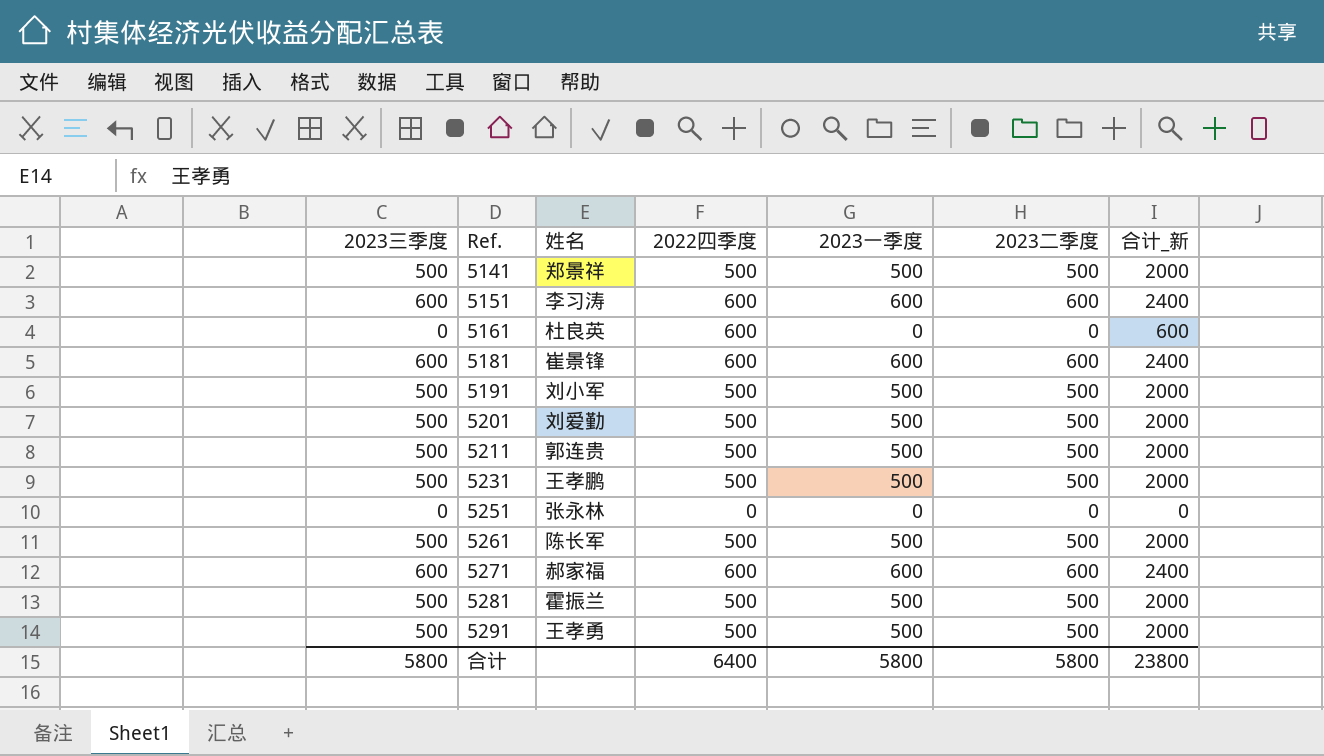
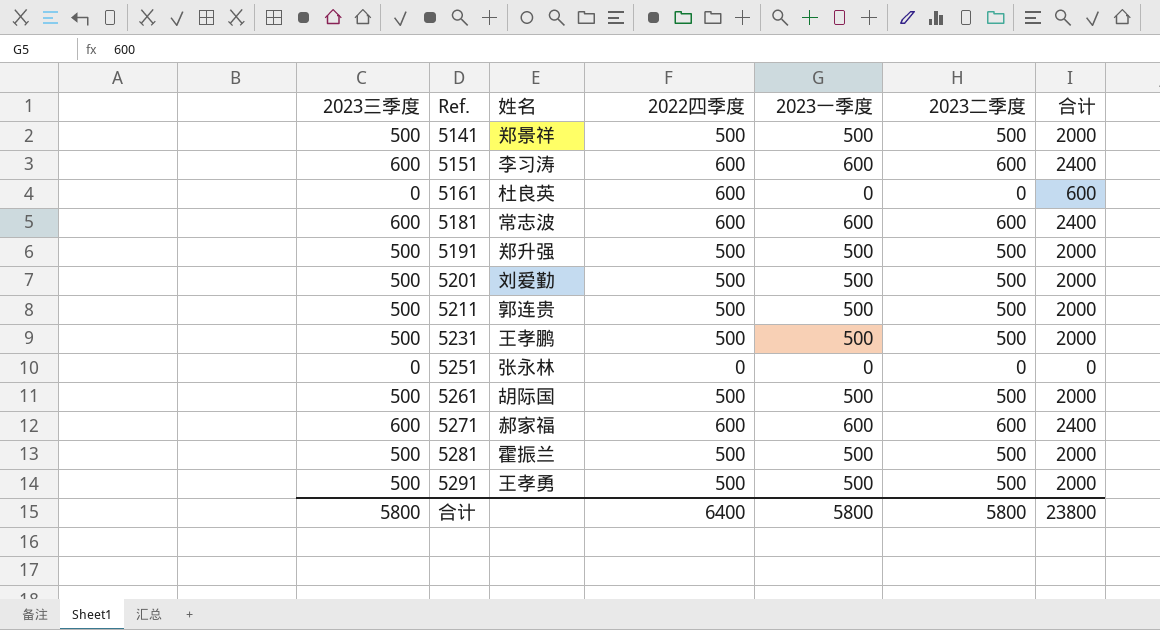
column name: 合计_新 -> 合计
5181 | 姓名: 崔景锋 -> 常志波
5191 | 姓名: 刘小军 -> 郑升强
5261 | 姓名: 陈长军 -> 胡际国

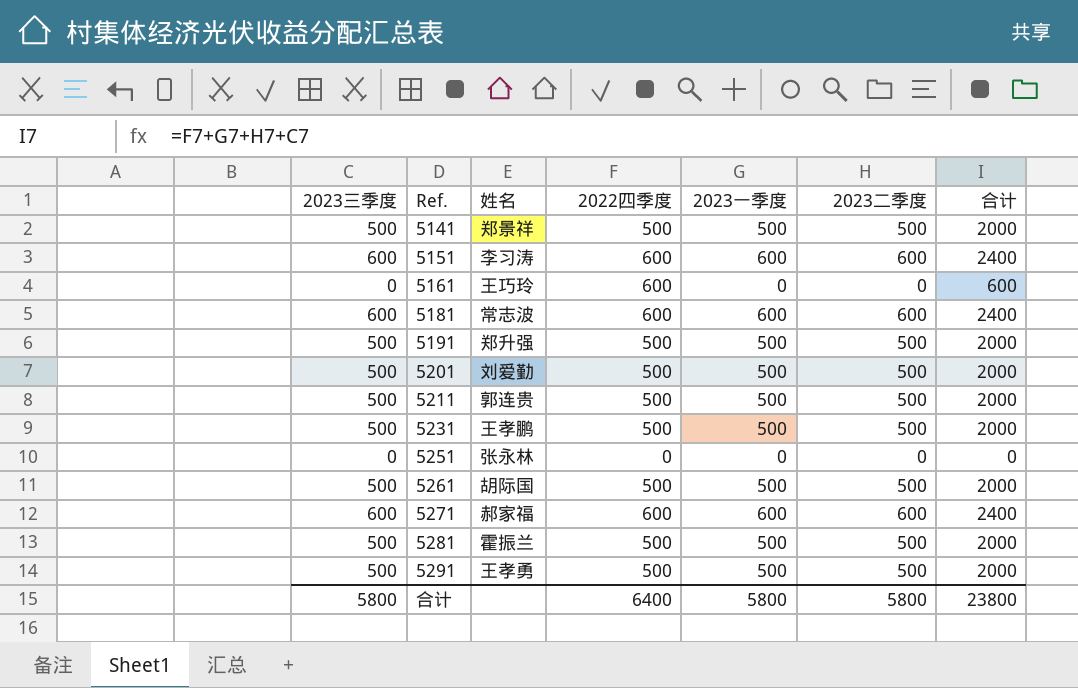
5161 | 姓名: 杜良英 -> 王巧玲

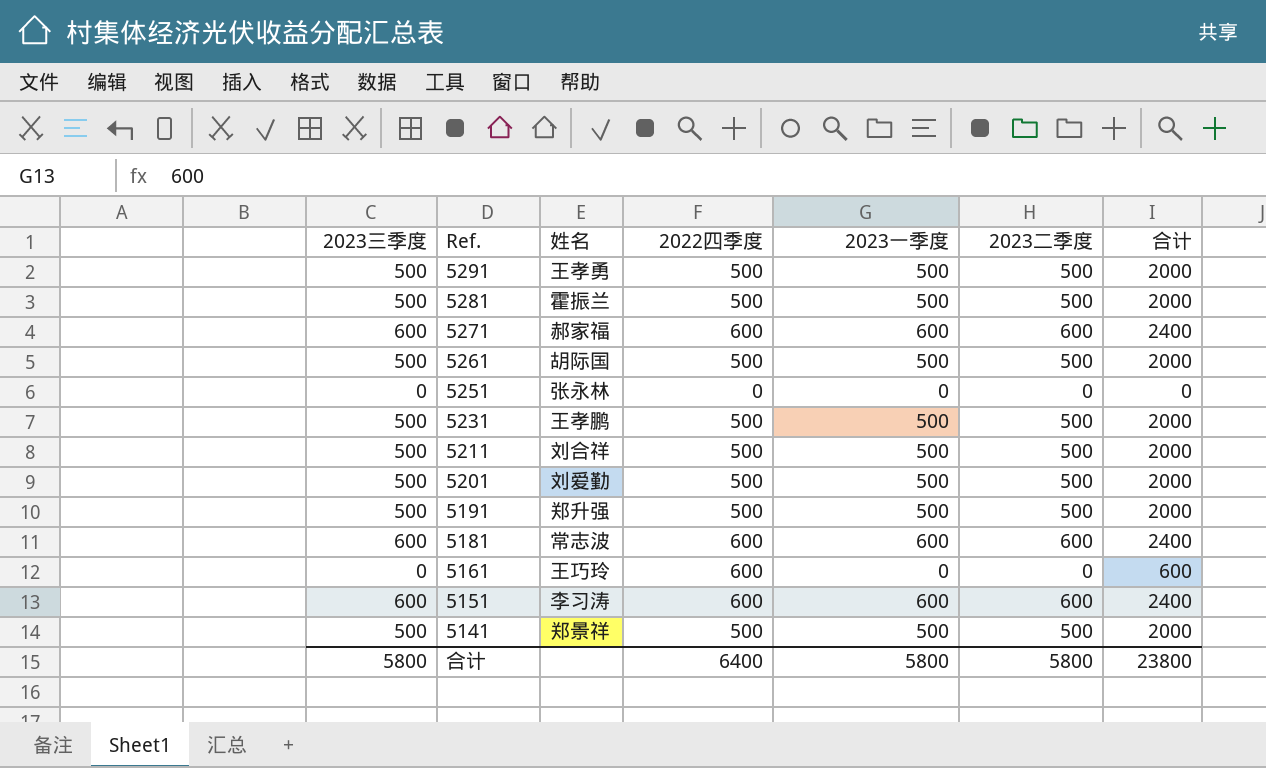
row order: Ref. ascending -> Ref. descending
5211 | 姓名: 郭连贵 -> 刘合祥

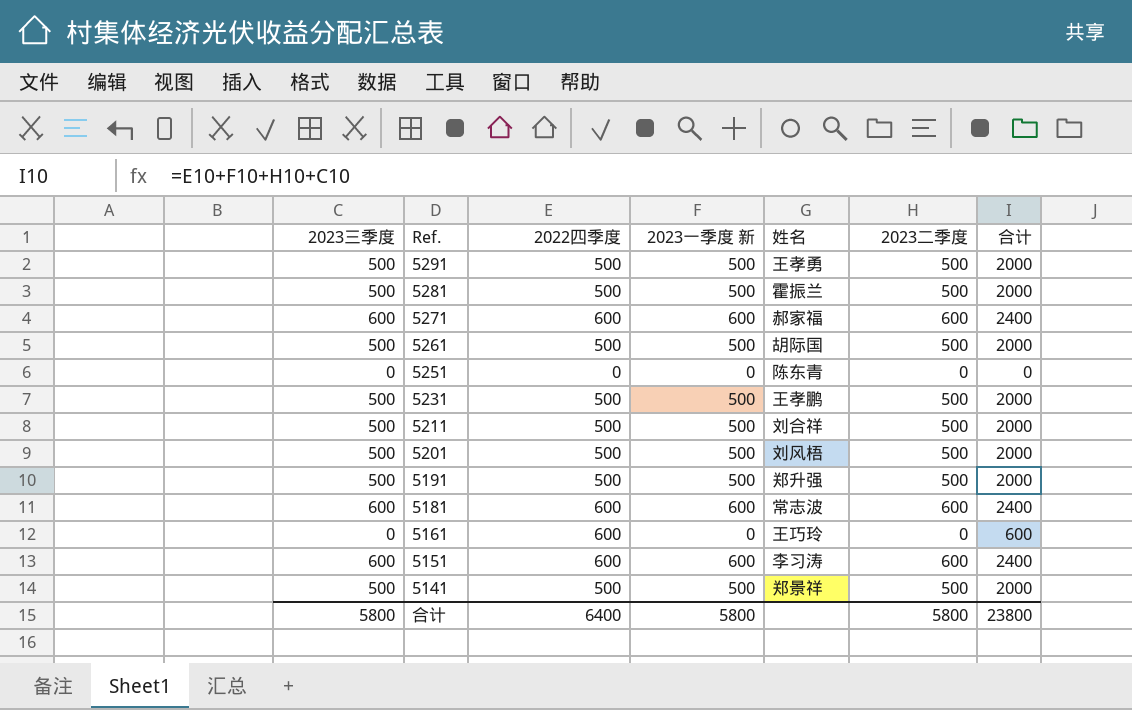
column name: 2023一季度 -> 2023一季度 新
column 姓名 | position: 3 -> 5
5251 | 姓名: 张永林 -> 陈东青
5201 | 姓名: 刘爱勤 -> 刘风梧

